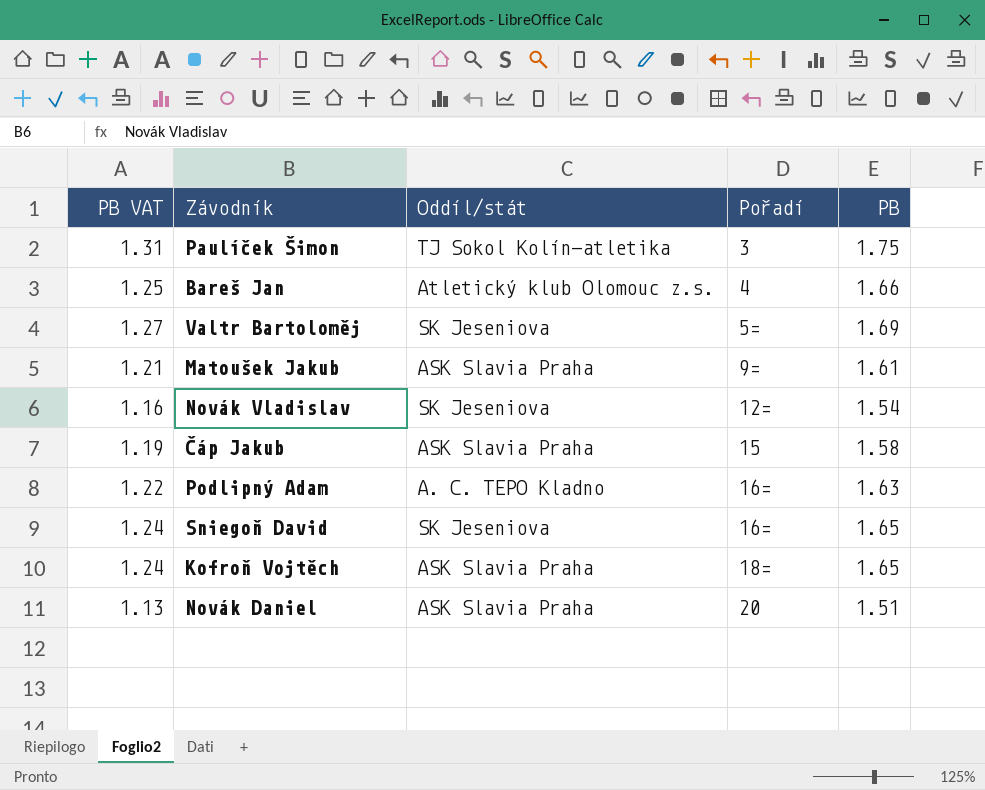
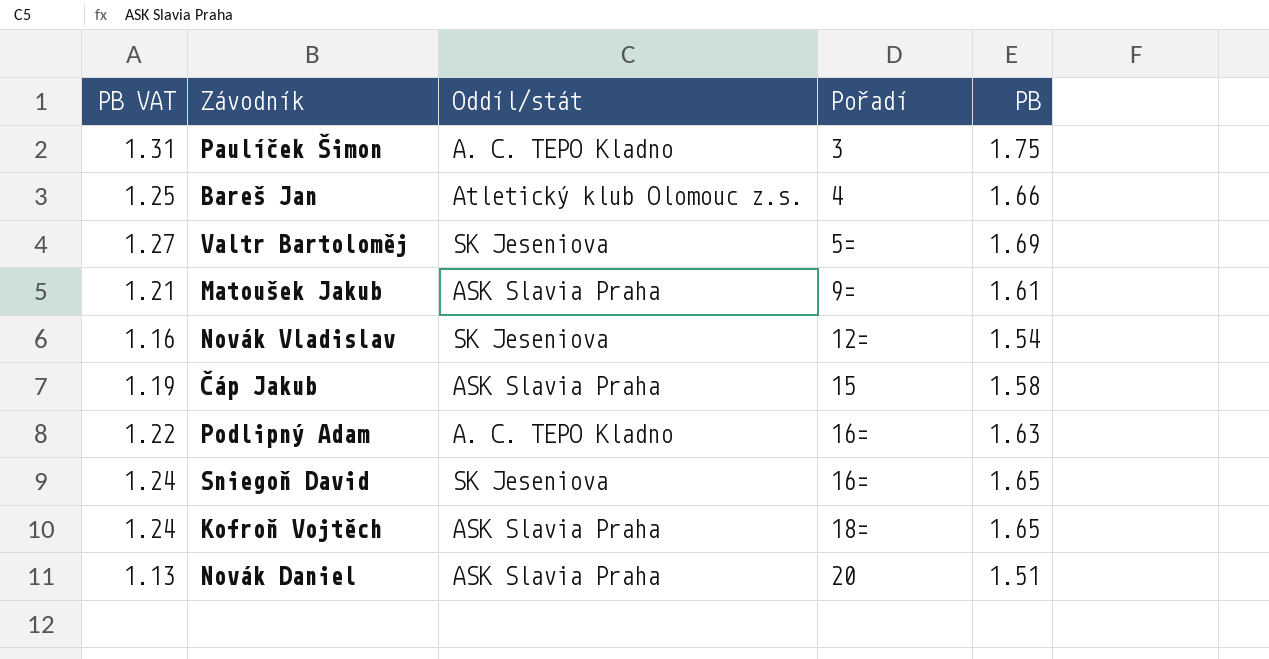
Paulíček Šimon | Oddíl/stát: TJ Sokol Kolín-atletika -> A. C. TEPO Kladno

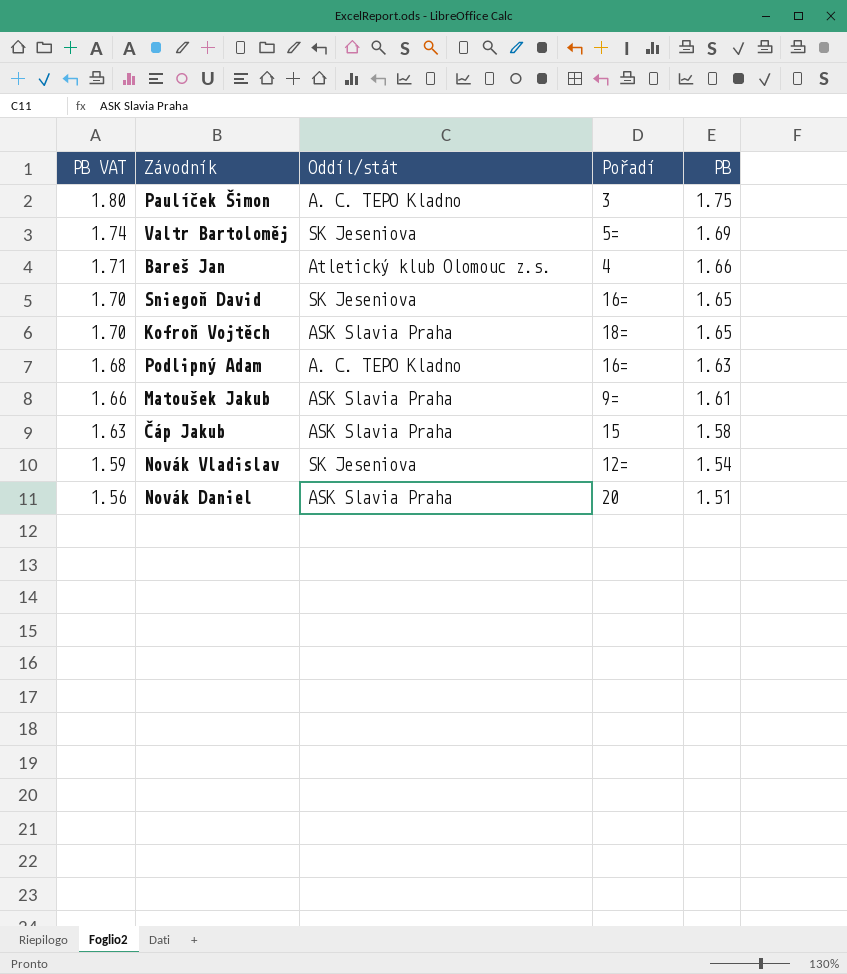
row order: Pořadí ascending -> PB VAT descending
column PB VAT | formula: [PB] * 0.75 -> [PB] * 1.03

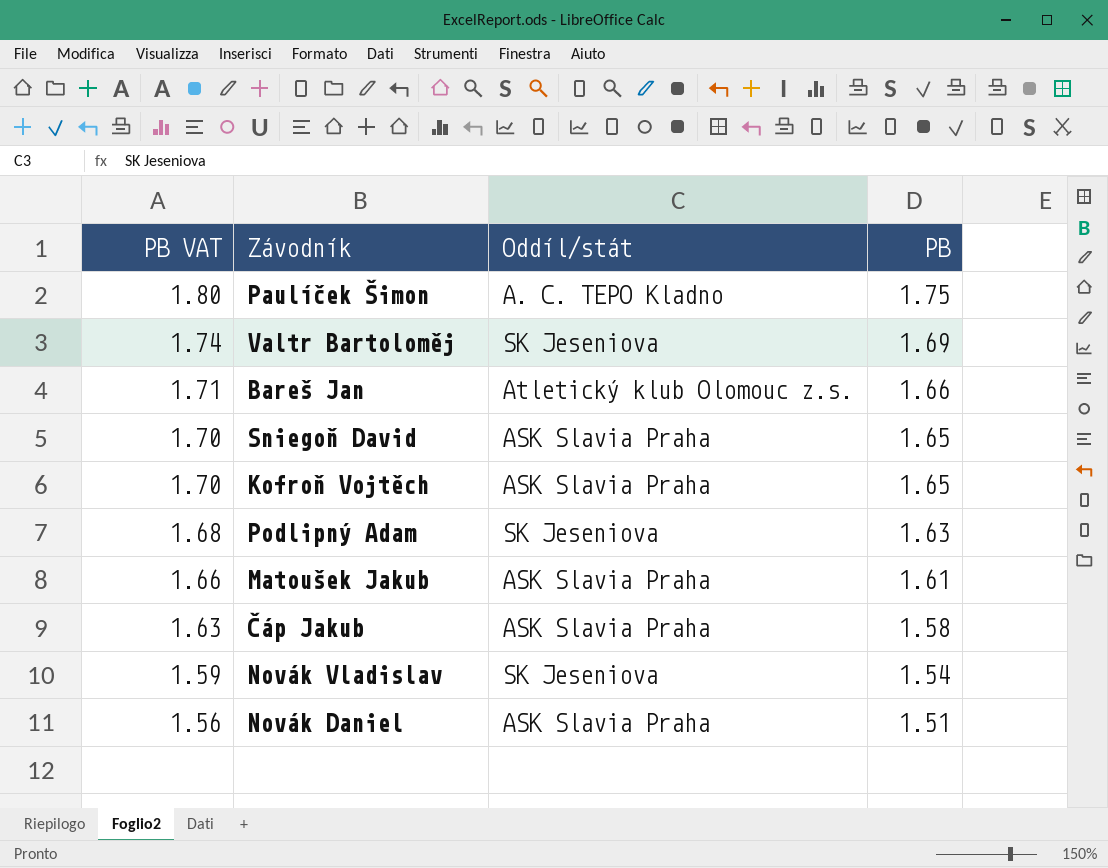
column Pořadí | position: 4 -> none
Sniegoň David | Oddíl/stát: SK Jeseniova -> ASK Slavia Praha
Podlipný Adam | Oddíl/stát: A. C. TEPO Kladno -> SK Jeseniova

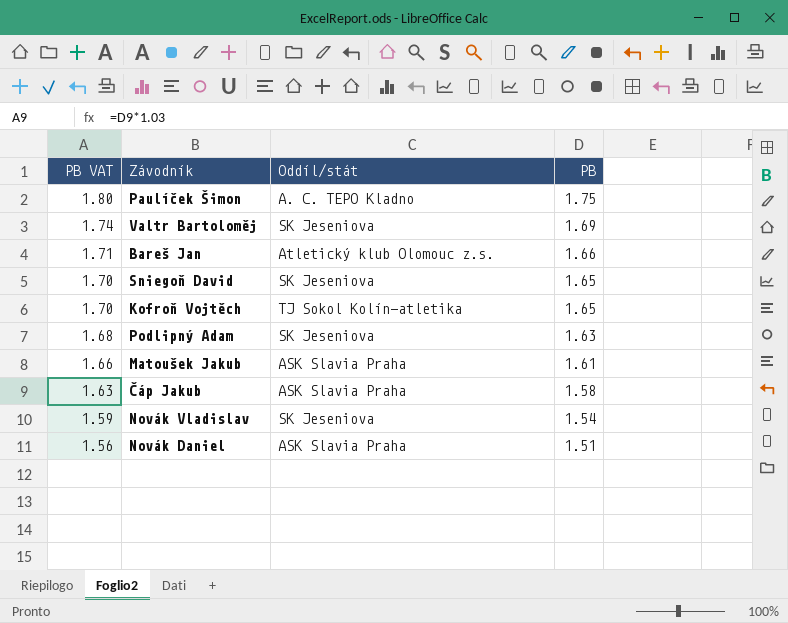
Sniegoň David | Oddíl/stát: ASK Slavia Praha -> SK Jeseniova
Kofroň Vojtěch | Oddíl/stát: ASK Slavia Praha -> TJ Sokol Kolín-atletika

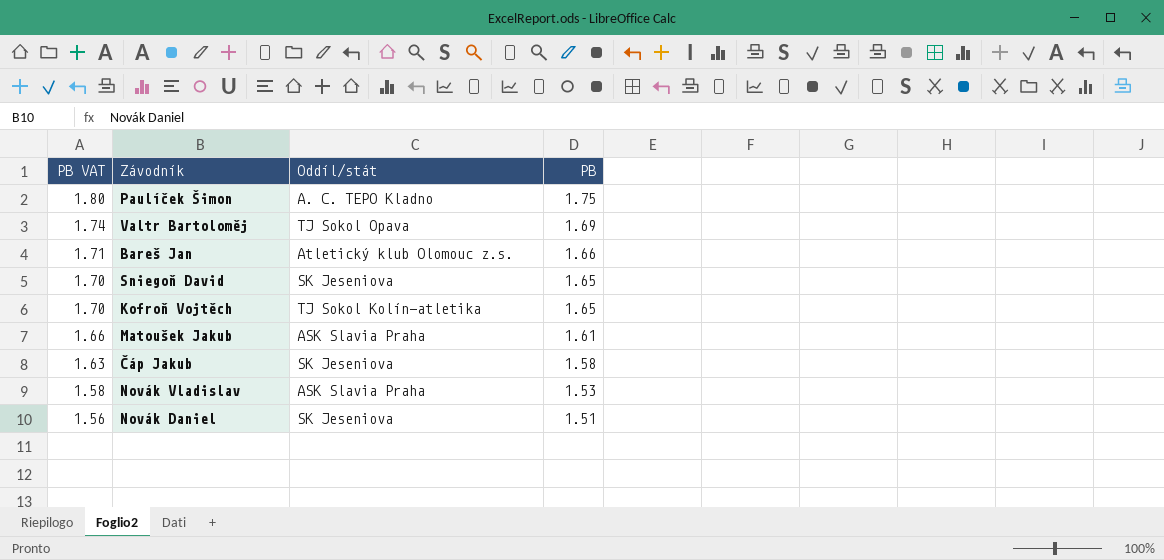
row Podlipný Adam: 1.68 | SK Jeseniova | 1.63 -> none
Valtr Bartoloměj | Oddíl/stát: SK Jeseniova -> TJ Sokol Opava
Čáp Jakub | Oddíl/stát: ASK Slavia Praha -> SK Jeseniova
Novák Vladislav | PB VAT: 1.59 -> 1.58
Novák Vladislav | Oddíl/stát: SK Jeseniova -> ASK Slavia Praha
Novák Vladislav | PB: 1.54 -> 1.53
Novák Daniel | Oddíl/stát: ASK Slavia Praha -> SK Jeseniova

